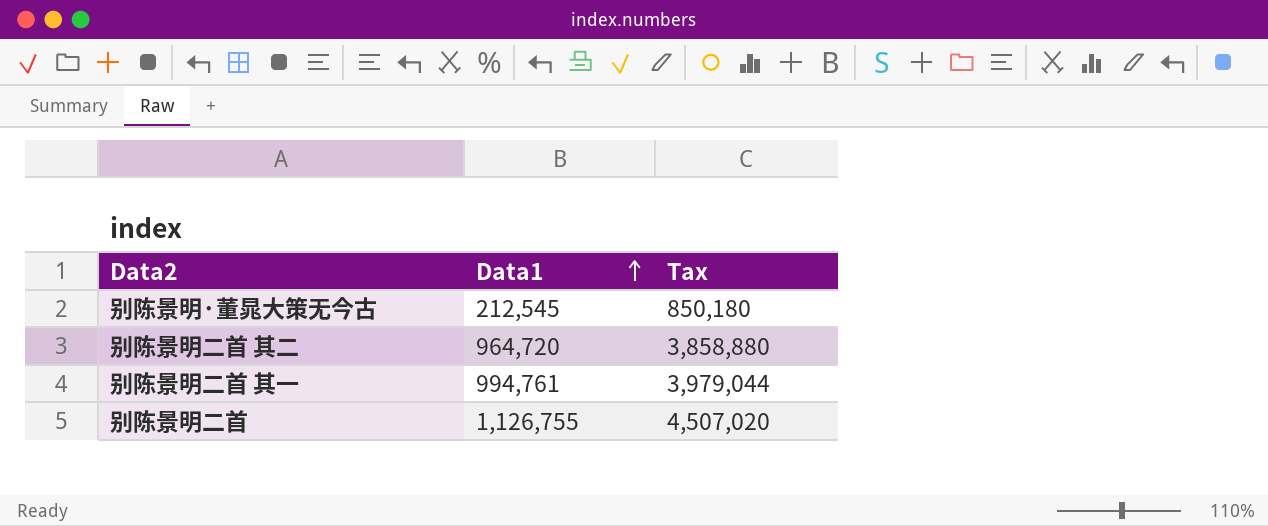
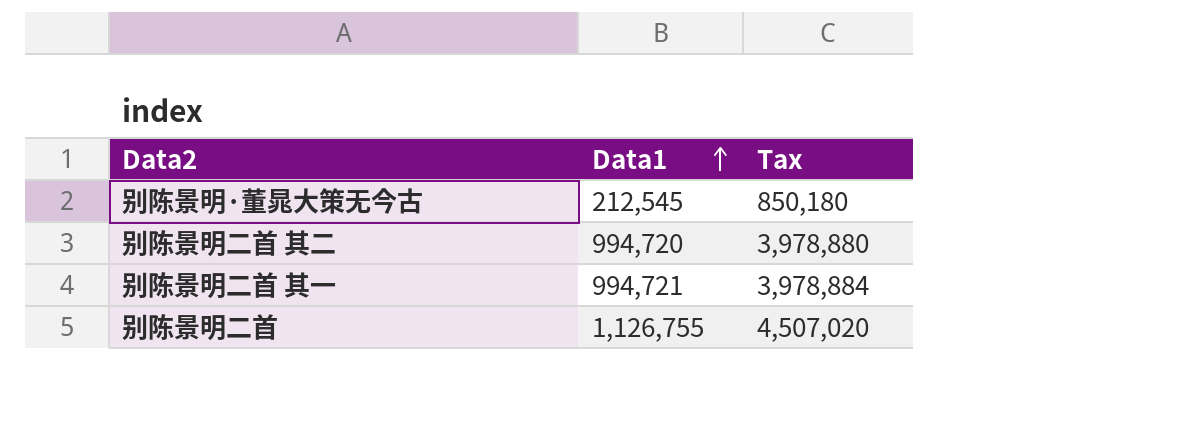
别陈景明二首 其二 | Data1: 964,720 -> 994,720
别陈景明二首 其二 | Tax: 3,858,880 -> 3,978,880
别陈景明二首 其一 | Data1: 994,761 -> 994,721
别陈景明二首 其一 | Tax: 3,979,044 -> 3,978,884

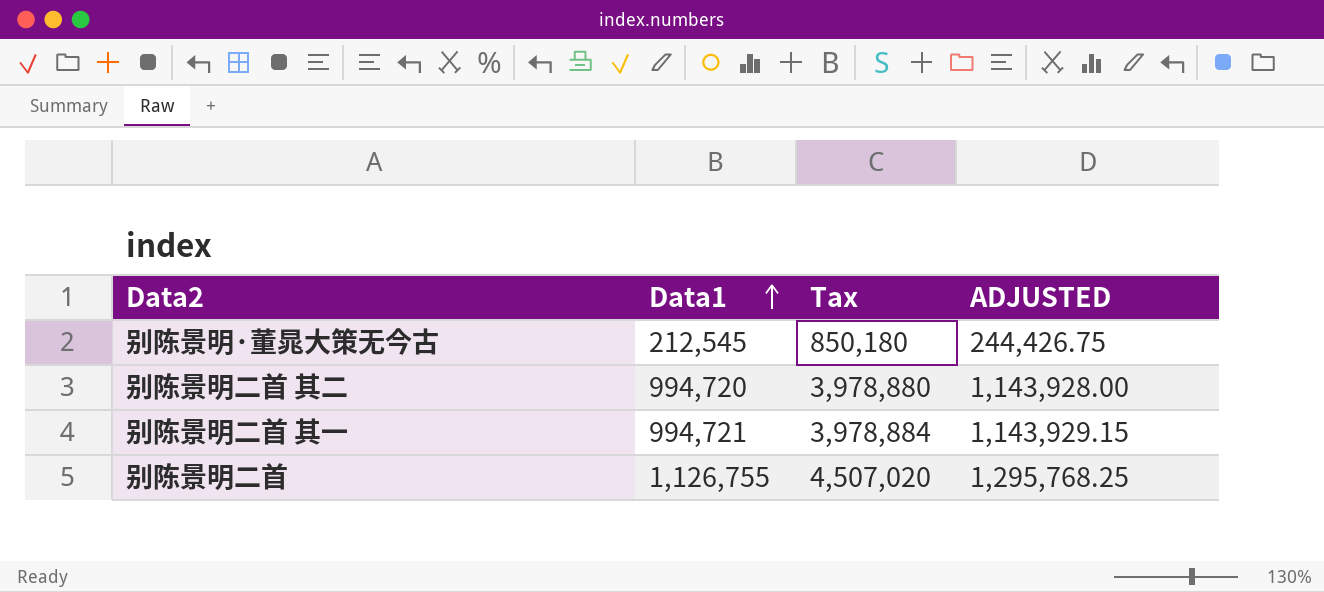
column ADJUSTED | formula: none -> [Data1] * 1.15

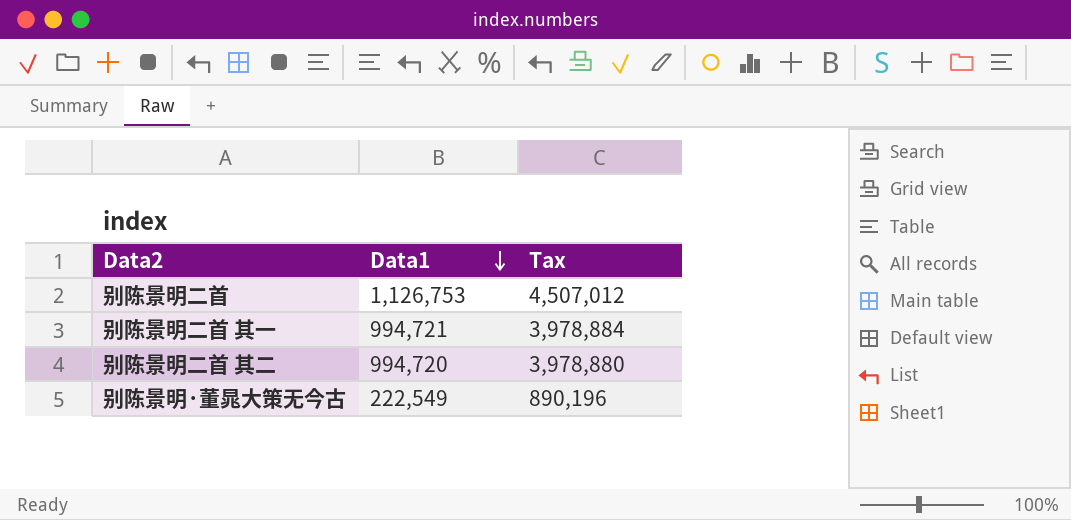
row order: Data1 ascending -> Data1 descending
column ADJUSTED | formula: [Data1] * 1.15 -> none
别陈景明二首 | Data1: 1,126,755 -> 1,126,753
别陈景明二首 | Tax: 4,507,020 -> 4,507,012
别陈景明·董晁大策无今古 | Data1: 212,545 -> 222,549
别陈景明·董晁大策无今古 | Tax: 850,180 -> 890,196

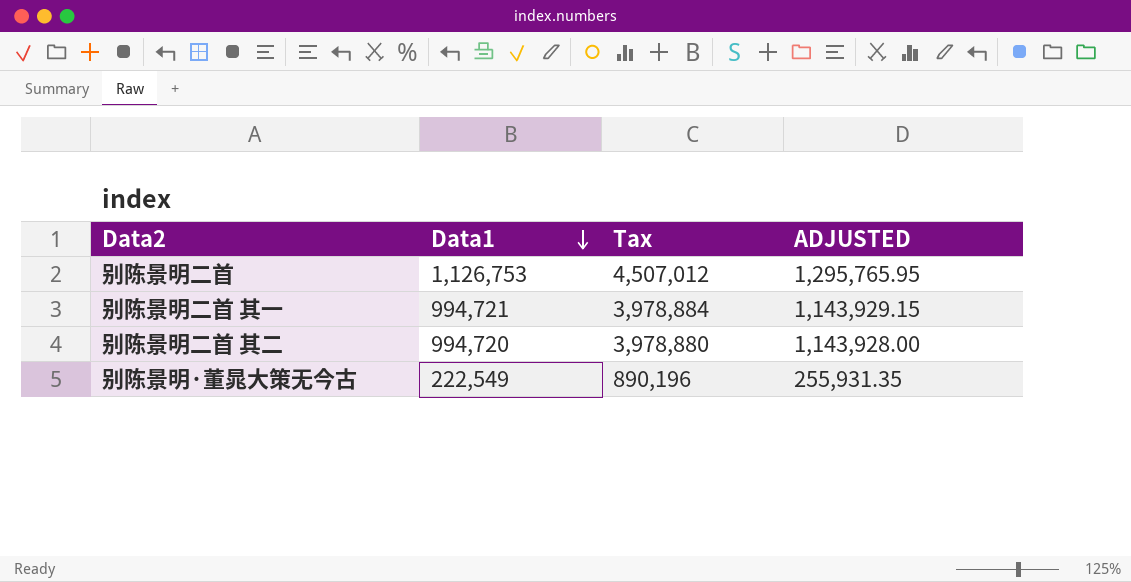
column ADJUSTED | formula: none -> [Data1] * 1.15

